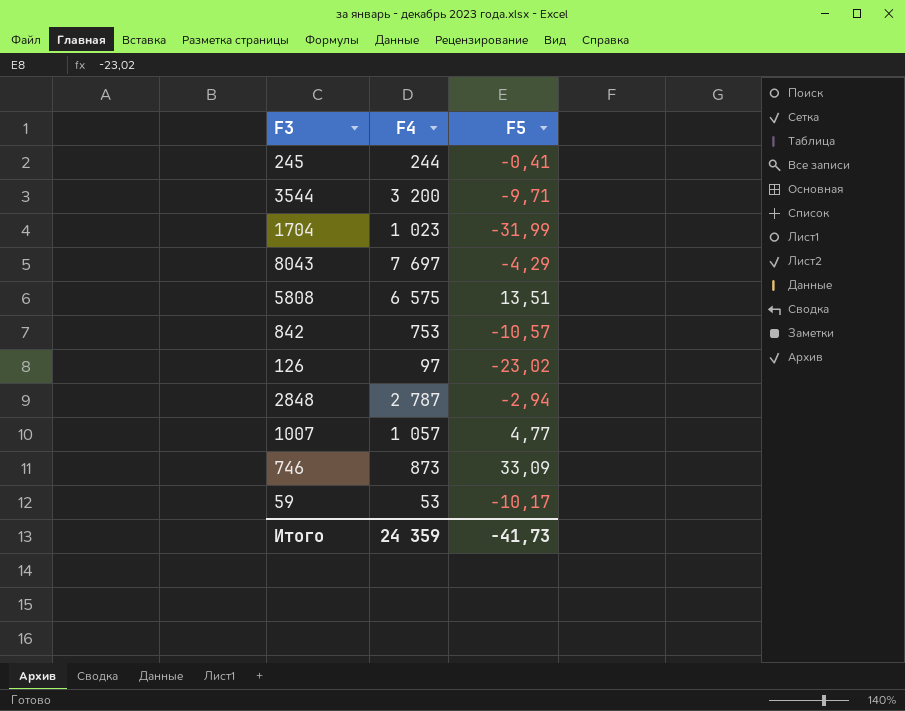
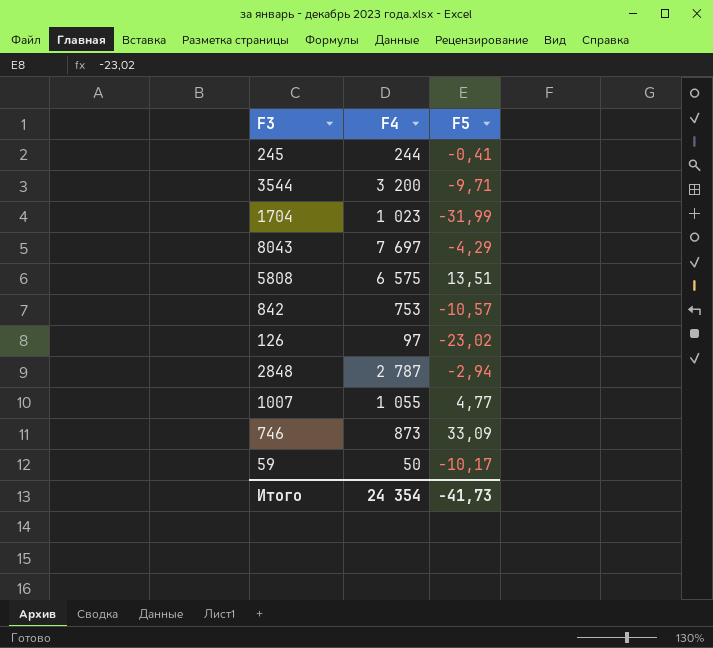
1007 | F4: 1 057 -> 1 055
59 | F4: 53 -> 50
Итого | F4: 24 359 -> 24 354

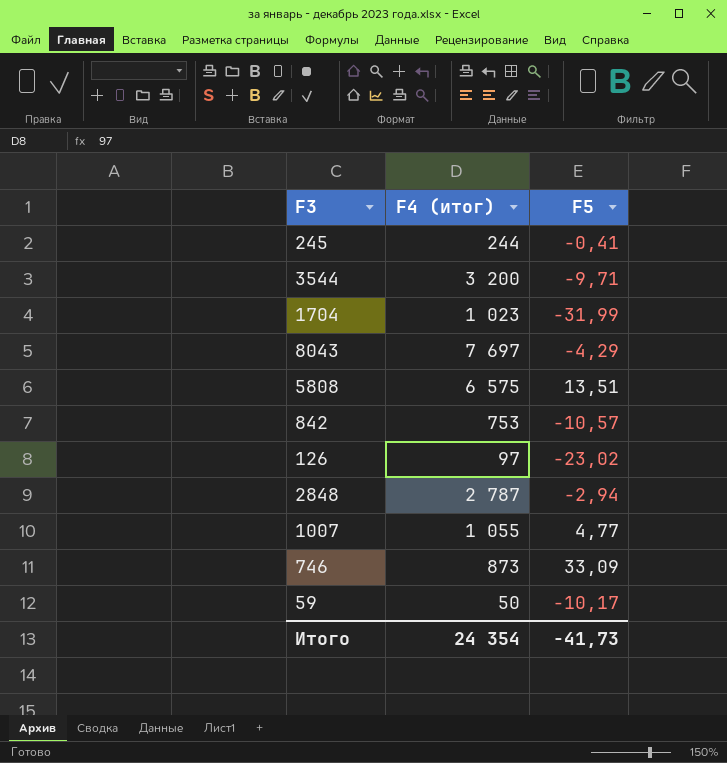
column name: F4 -> F4 (итог)

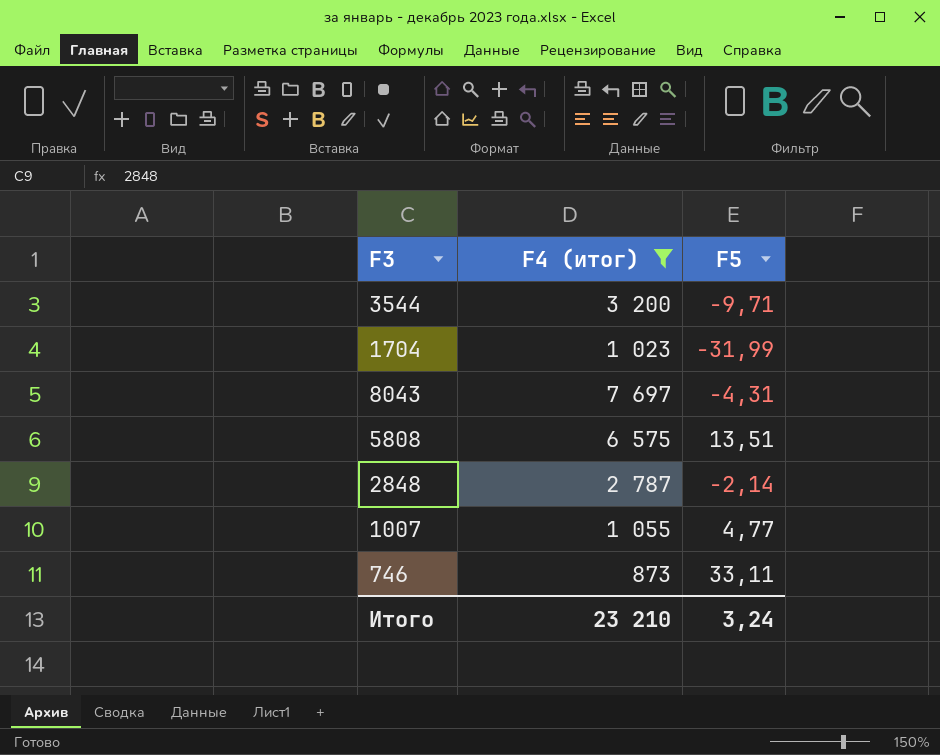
filter: none -> F4 (итог) >= 873
8043 | F5: -4,29 -> -4,31
2848 | F5: -2,94 -> -2,14
746 | F5: 33,09 -> 33,11
Итого | F4 (итог): 24 354 -> 23 210
Итого | F5: -41,73 -> 3,24

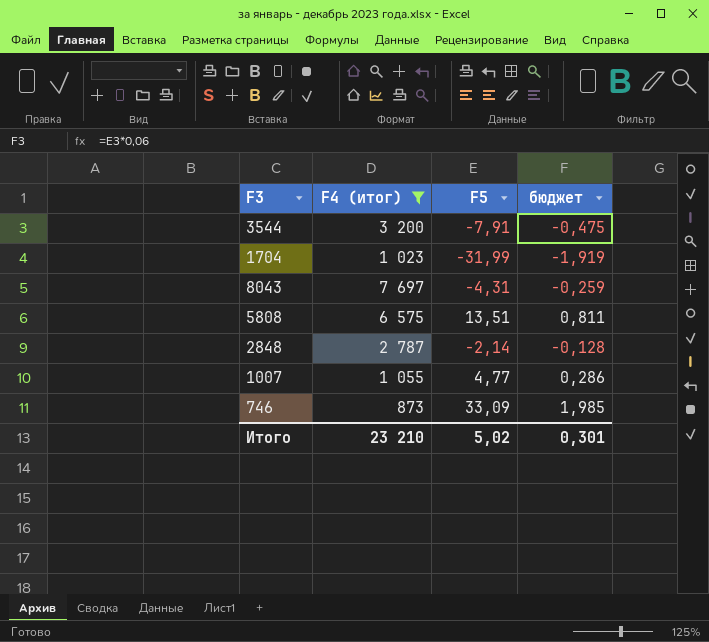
column бюджет | formula: none -> [F5] * 0,06
3544 | F5: -9,71 -> -7,91
746 | F5: 33,11 -> 33,09
Итого | F5: 3,24 -> 5,02

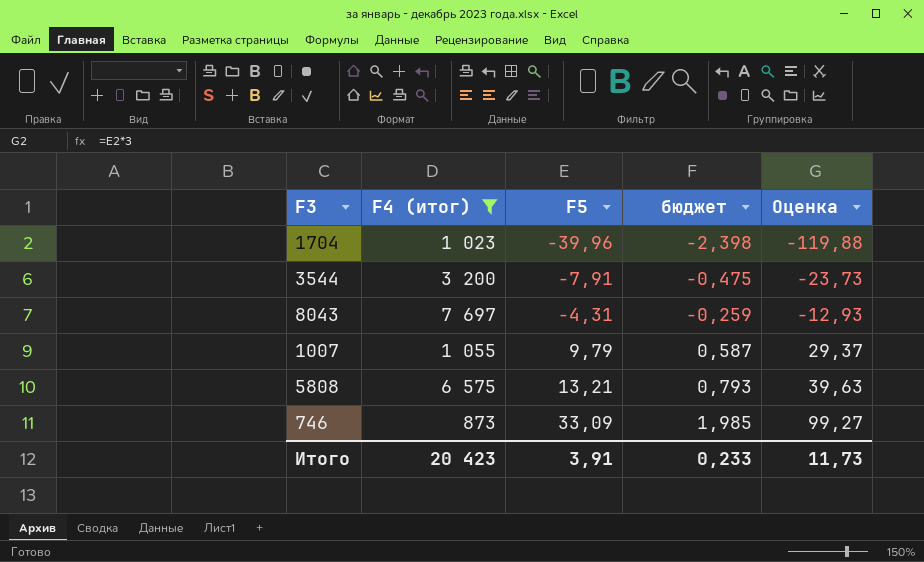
row order: none -> F5 ascending
column Оценка | formula: none -> [F5] * 3
row 2848: 2 787 | -2,14 | -0,128 -> none
1704 | F5: -31,99 -> -39,96
1704 | бюджет: -1,919 -> -2,398
1007 | F5: 4,77 -> 9,79
1007 | бюджет: 0,286 -> 0,587
5808 | F5: 13,51 -> 13,21
5808 | бюджет: 0,811 -> 0,793
Итого | F4 (итог): 23 210 -> 20 423
Итого | F5: 5,02 -> 3,91
Итого | бюджет: 0,301 -> 0,233

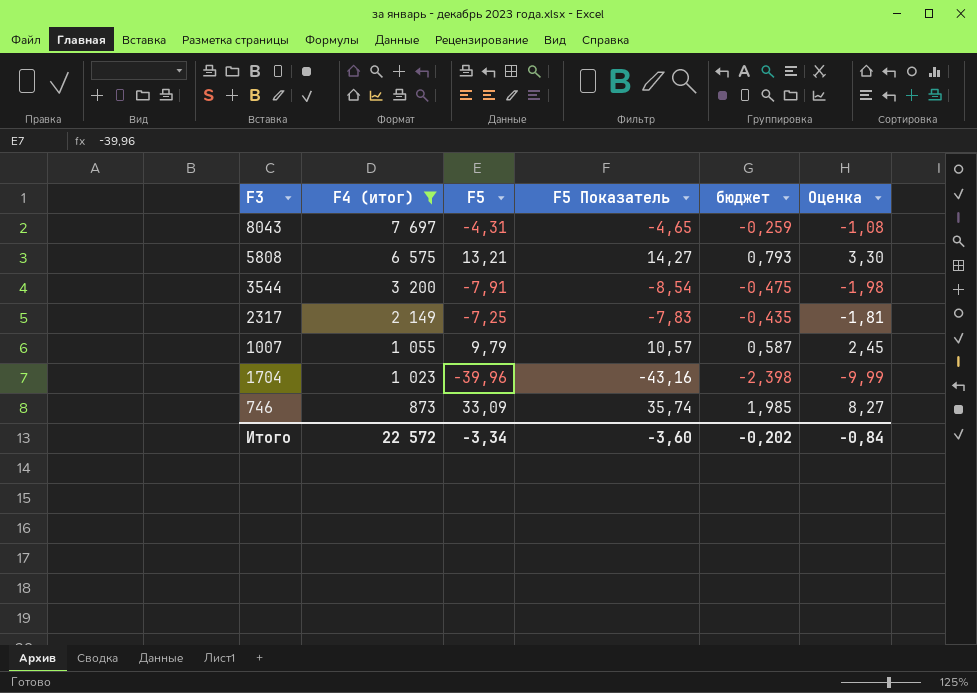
row order: F5 ascending -> F4 (итог) descending
column F5 Показатель | formula: none -> [F5] * 1,08
column Оценка | formula: [F5] * 3 -> [F5] * 0,25
row 2317: none -> 2 149 | -7,25 | -7,83 | -0,435 | -1,81
Итого | F4 (итог): 20 423 -> 22 572
Итого | F5: 3,91 -> -3,34
Итого | бюджет: 0,233 -> -0,202
Итого | Оценка: 11,73 -> -0,84

